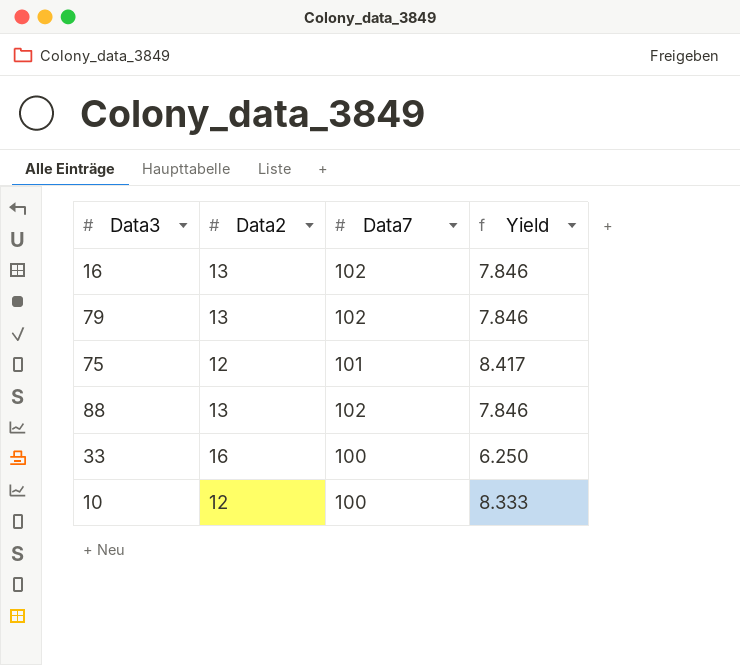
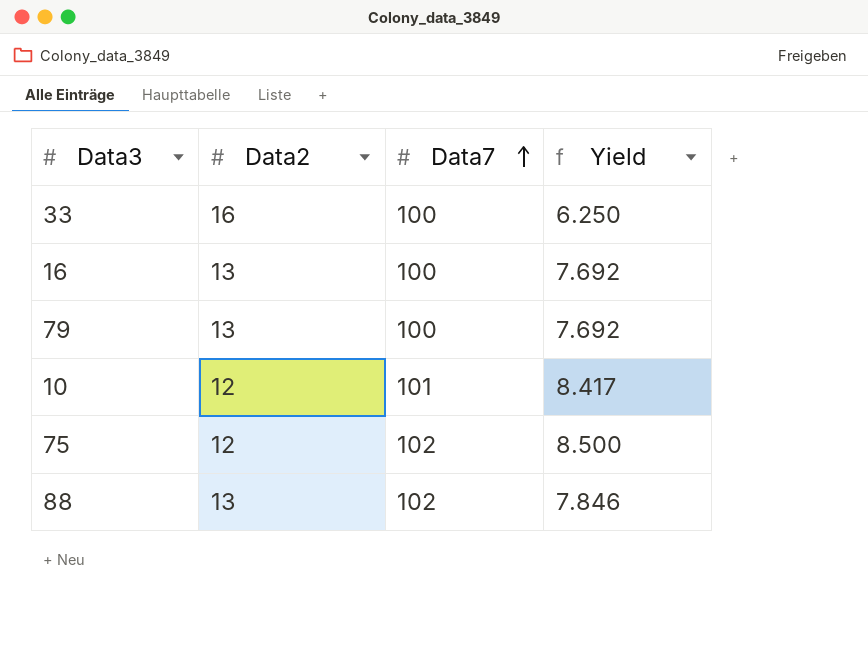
row order: none -> Data7 ascending
16 | Data7: 102 -> 100
16 | Yield: 7.846 -> 7.692
79 | Data7: 102 -> 100
79 | Yield: 7.846 -> 7.692
10 | Data7: 100 -> 101
10 | Yield: 8.333 -> 8.417
75 | Data7: 101 -> 102
75 | Yield: 8.417 -> 8.500

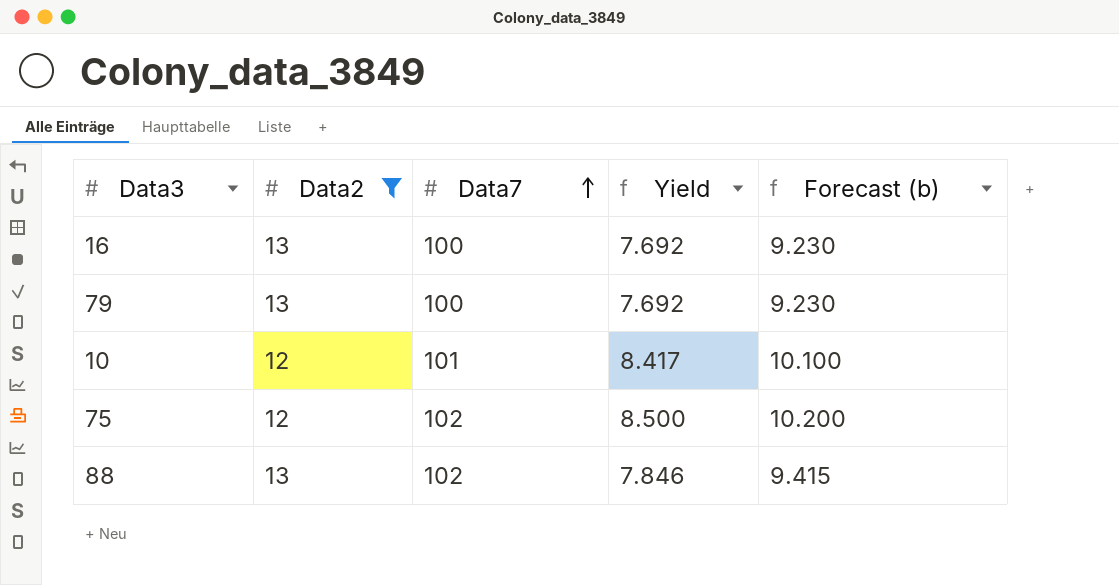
filter: none -> Data2 != 16
column Forecast (b) | formula: none -> [Yield] * 1.2

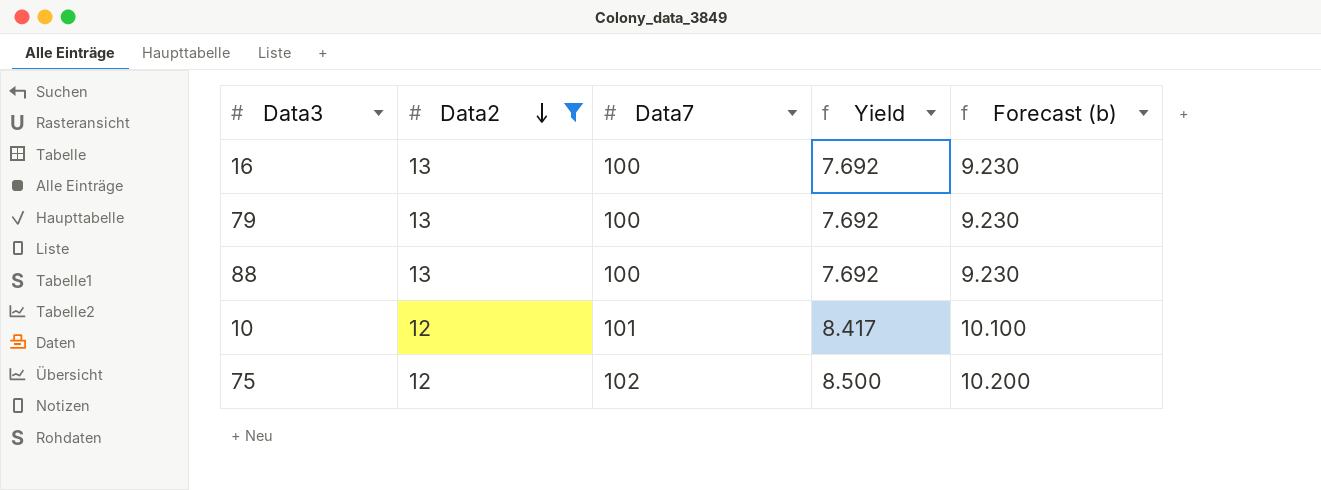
row order: Data7 ascending -> Data2 descending
88 | Data7: 102 -> 100
88 | Yield: 7.846 -> 7.692
88 | Forecast (b): 9.415 -> 9.230

